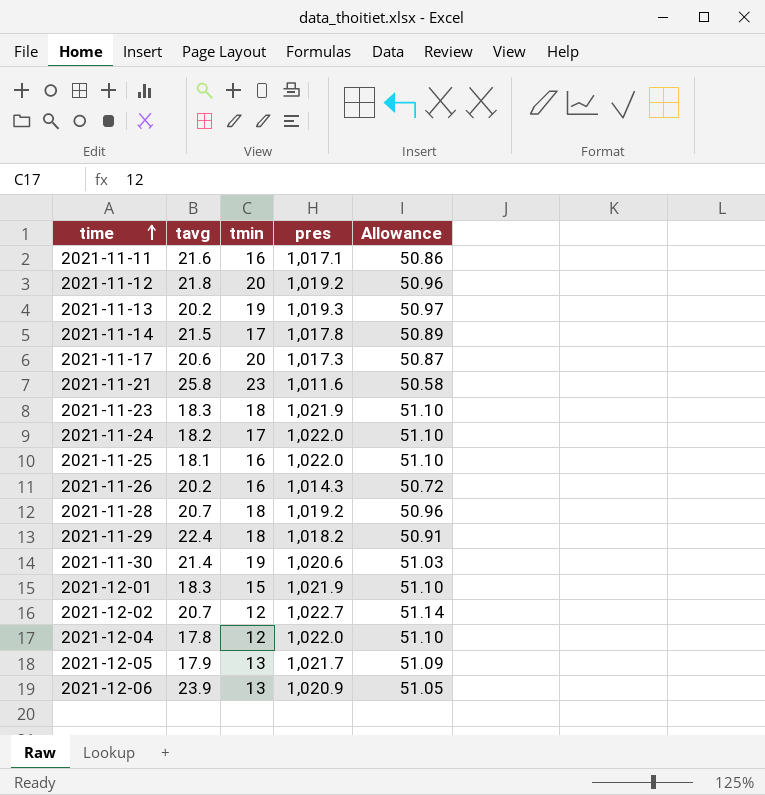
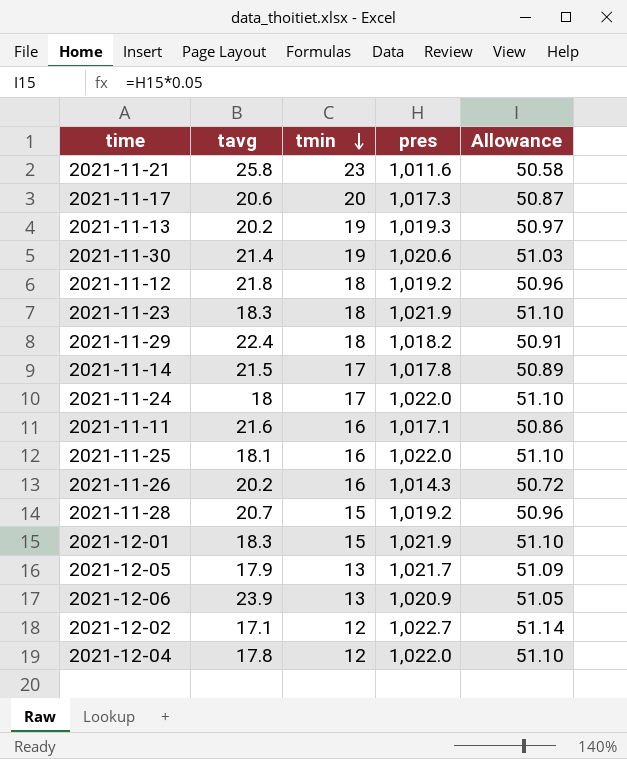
row order: time ascending -> tmin descending
2021-11-12 | tmin: 20 -> 18
2021-11-24 | tavg: 18.2 -> 18
2021-11-28 | tmin: 18 -> 15
2021-12-02 | tavg: 20.7 -> 17.1

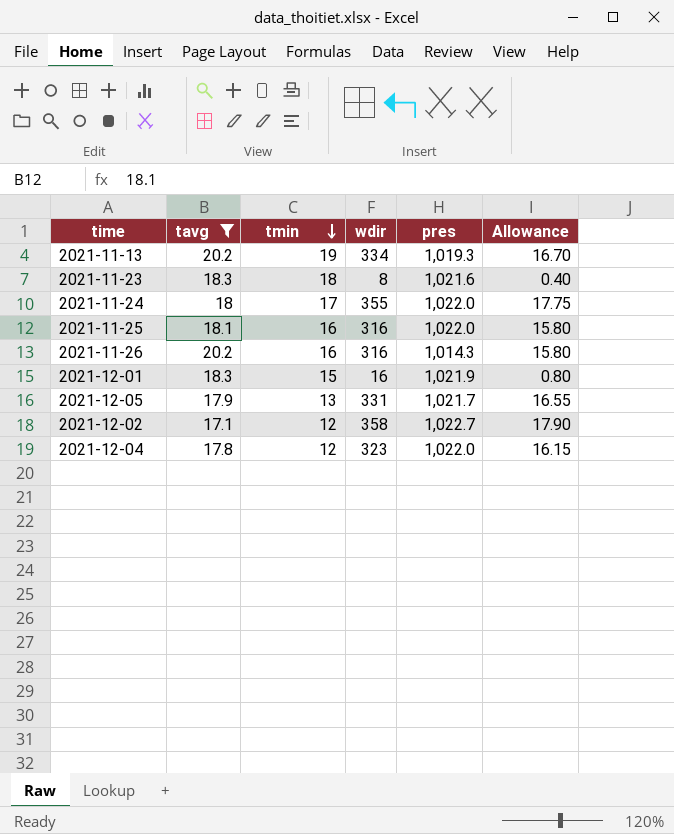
filter: none -> tavg <= 20.2
column wdir | position: none -> 4
column Allowance | formula: [pres] * 0.05 -> [wdir] * 0.05
2021-11-23 | pres: 1,021.9 -> 1,021.6

